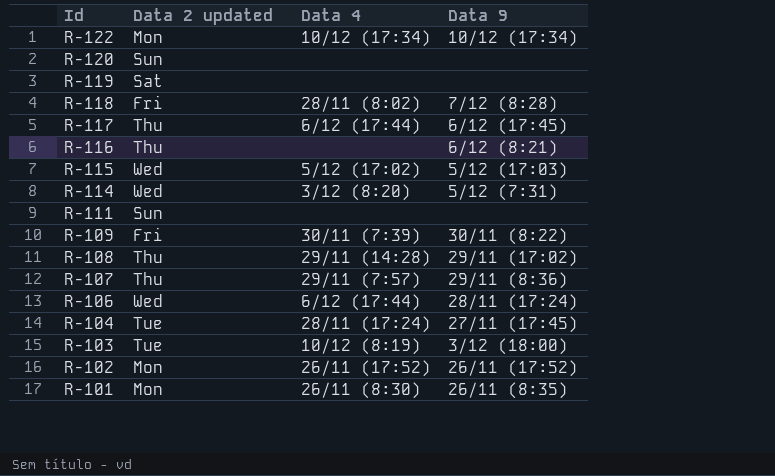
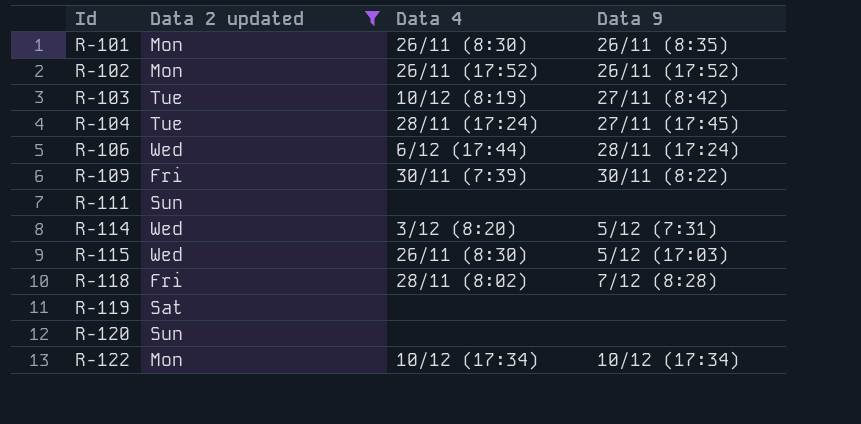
filter: none -> Data 2 updated != Thu
row order: Id descending -> Id ascending
R-103 | Data 9: 3/12 (18:00) -> 27/11 (8:42)
R-115 | Data 4: 5/12 (17:02) -> 26/11 (8:30)

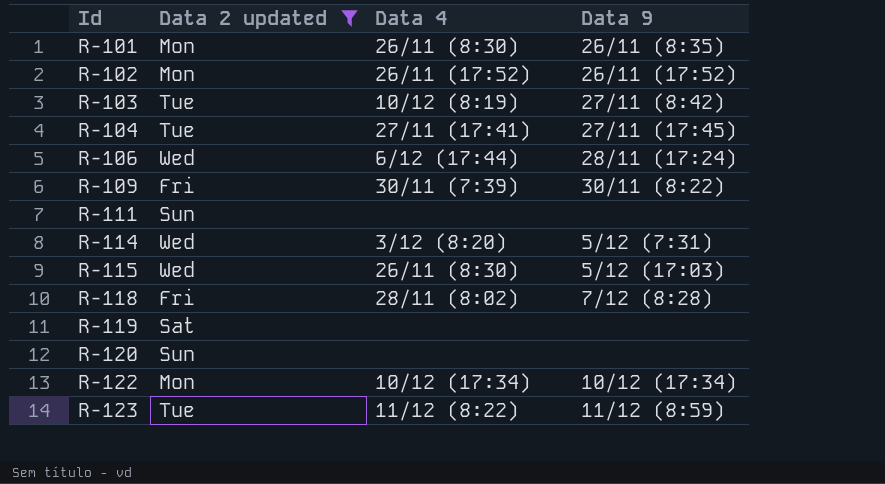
R-104 | Data 4: 28/11 (17:24) -> 27/11 (17:41)
row R-123: none -> Tue | 11/12 (8:22) | 11/12 (8:59)

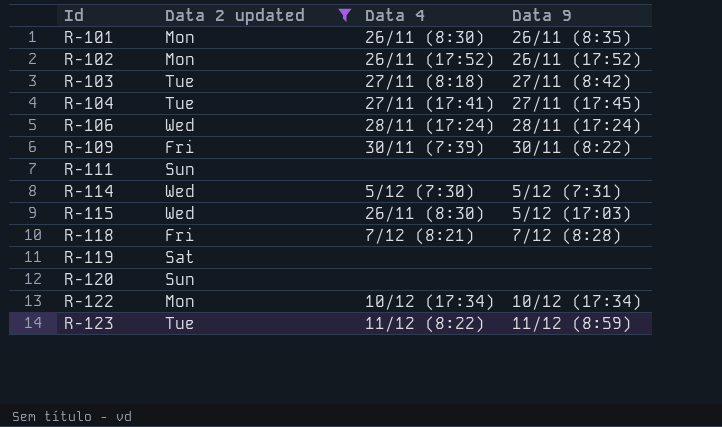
R-103 | Data 4: 10/12 (8:19) -> 27/11 (8:18)
R-106 | Data 4: 6/12 (17:44) -> 28/11 (17:24)
R-114 | Data 4: 3/12 (8:20) -> 5/12 (7:30)
R-118 | Data 4: 28/11 (8:02) -> 7/12 (8:21)

